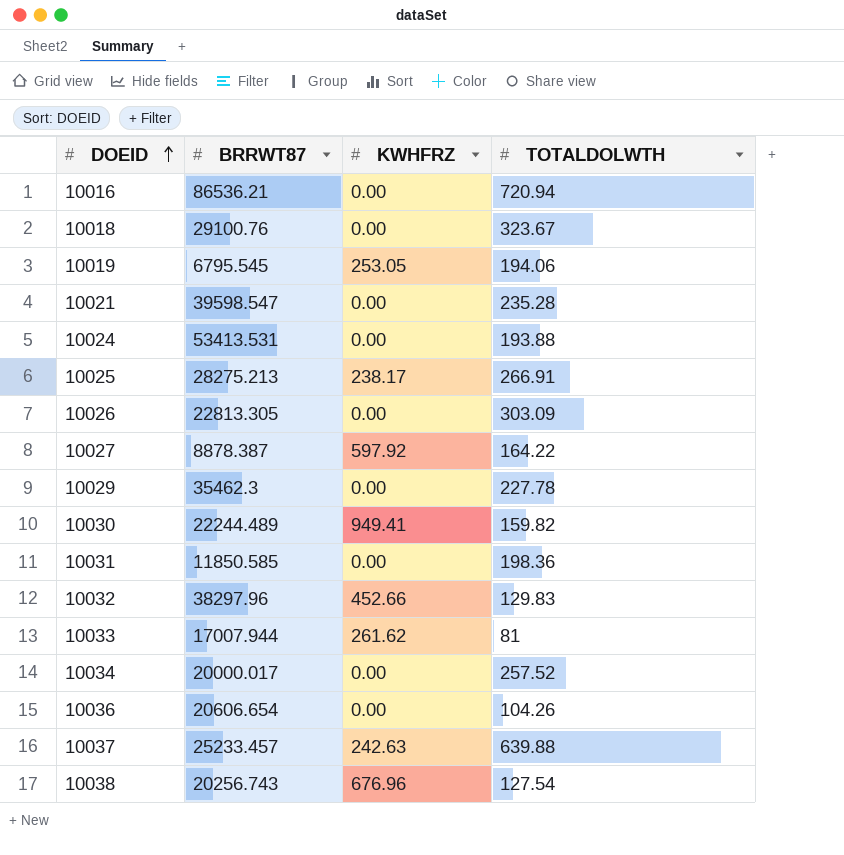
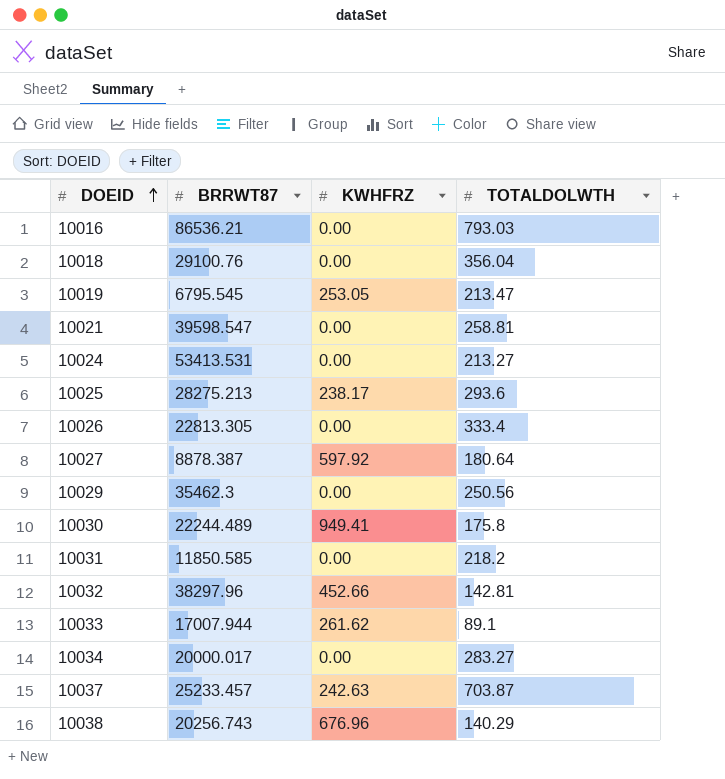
row 10036: 20606.654 | 0.00 | 104.26 -> none
10016 | TOTALDOLWTH: 720.94 -> 793.03
10018 | TOTALDOLWTH: 323.67 -> 356.04
10019 | TOTALDOLWTH: 194.06 -> 213.47
10021 | TOTALDOLWTH: 235.28 -> 258.81
10024 | TOTALDOLWTH: 193.88 -> 213.27
10025 | TOTALDOLWTH: 266.91 -> 293.6
10026 | TOTALDOLWTH: 303.09 -> 333.4
10027 | TOTALDOLWTH: 164.22 -> 180.64
10029 | TOTALDOLWTH: 227.78 -> 250.56
10030 | TOTALDOLWTH: 159.82 -> 175.8
10031 | TOTALDOLWTH: 198.36 -> 218.2
10032 | TOTALDOLWTH: 129.83 -> 142.81
10033 | TOTALDOLWTH: 81 -> 89.1
10034 | TOTALDOLWTH: 257.52 -> 283.27
10037 | TOTALDOLWTH: 639.88 -> 703.87
10038 | TOTALDOLWTH: 127.54 -> 140.29

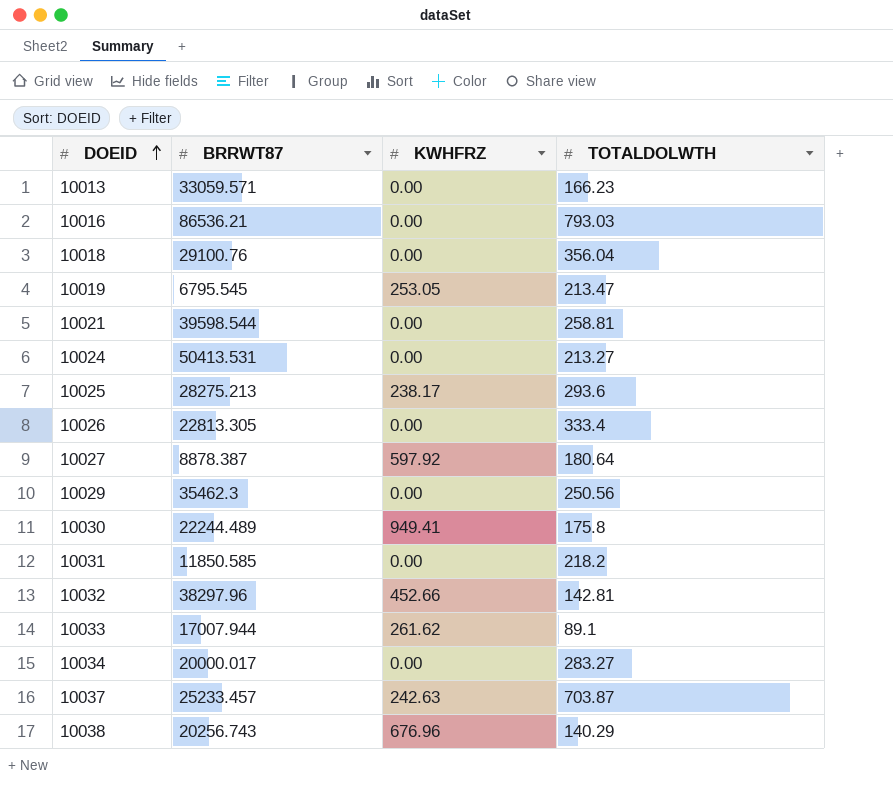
row 10013: none -> 33059.571 | 0.00 | 166.23
10021 | BRRWT87: 39598.547 -> 39598.544
10024 | BRRWT87: 53413.531 -> 50413.531

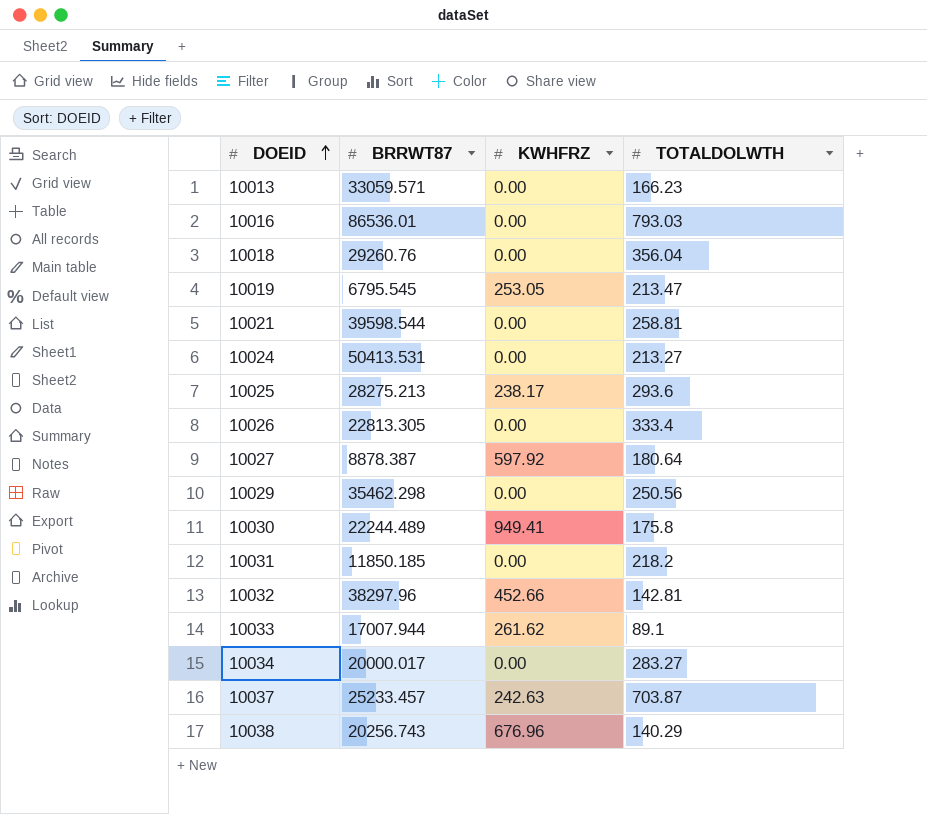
10016 | BRRWT87: 86536.21 -> 86536.01
10018 | BRRWT87: 29100.76 -> 29260.76
10029 | BRRWT87: 35462.3 -> 35462.298
10031 | BRRWT87: 11850.585 -> 11850.185

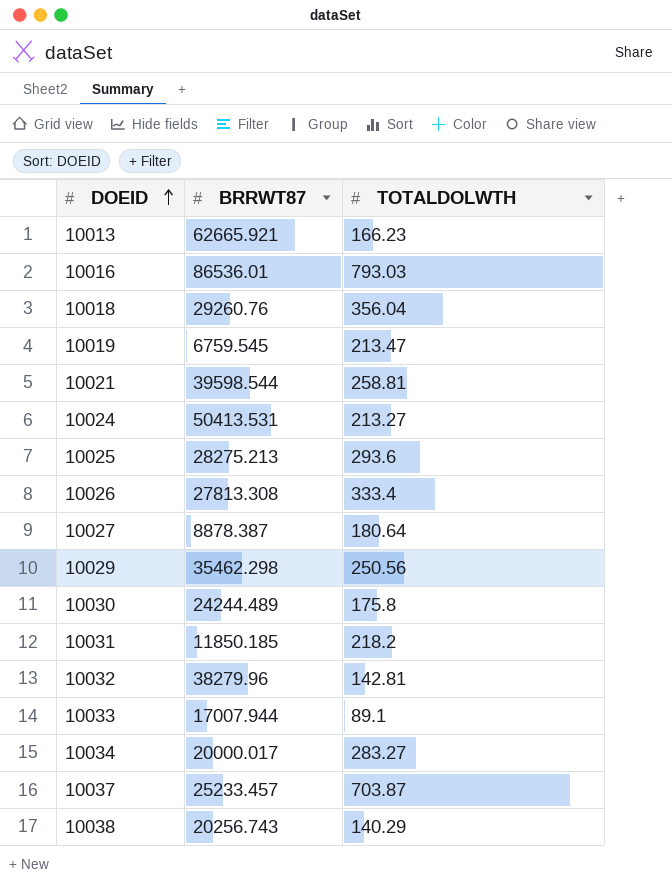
column KWHFRZ | position: 3 -> none
10013 | BRRWT87: 33059.571 -> 62665.921
10019 | BRRWT87: 6795.545 -> 6759.545
10026 | BRRWT87: 22813.305 -> 27813.308
10030 | BRRWT87: 22244.489 -> 24244.489
10032 | BRRWT87: 38297.96 -> 38279.96

